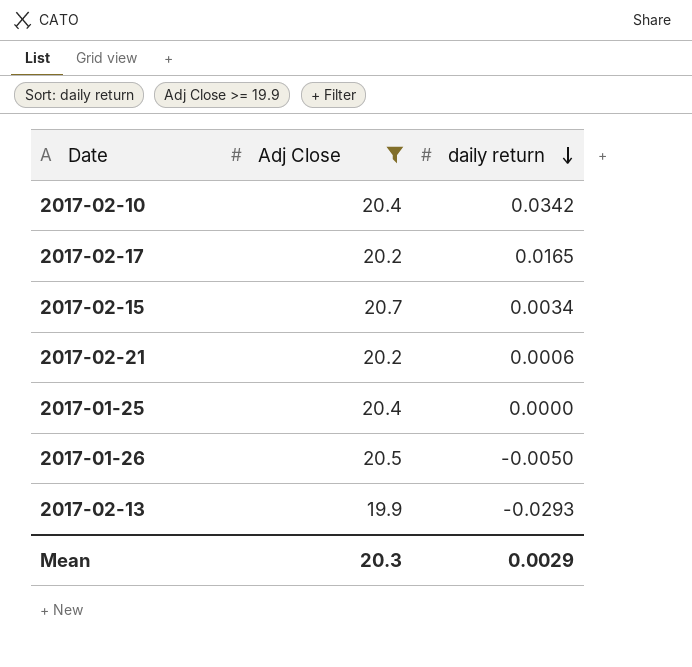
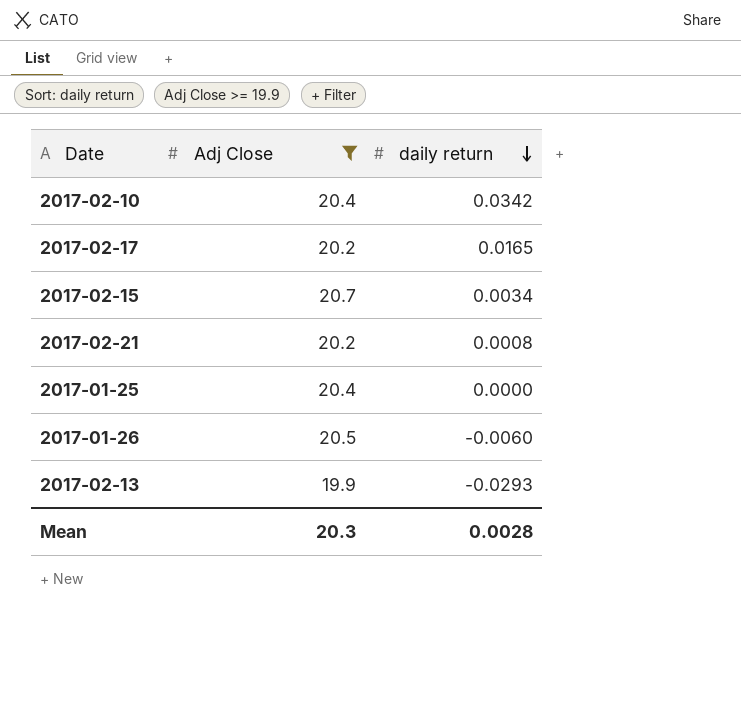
2017-02-21 | daily return: 0.0006 -> 0.0008
2017-01-26 | daily return: -0.0050 -> -0.0060
Mean | daily return: 0.0029 -> 0.0028

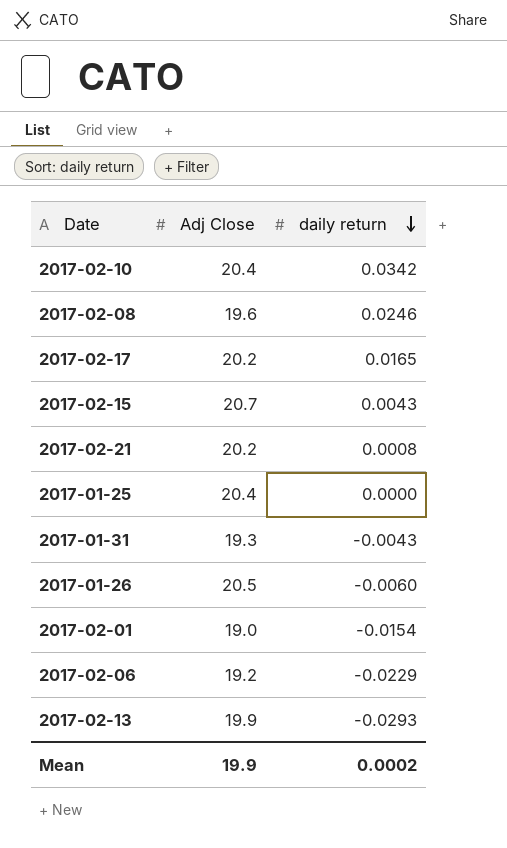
filter: Adj Close >= 19.9 -> none
2017-02-15 | daily return: 0.0034 -> 0.0043
Mean | Adj Close: 20.3 -> 19.9
Mean | daily return: 0.0028 -> 0.0002

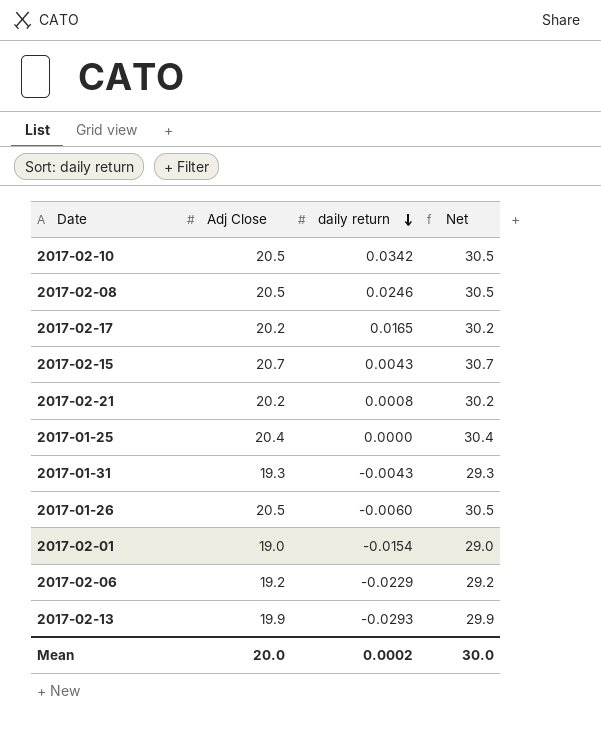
column Net | formula: none -> [Adj Close] + 10
2017-02-10 | Adj Close: 20.4 -> 20.5
2017-02-08 | Adj Close: 19.6 -> 20.5
Mean | Adj Close: 19.9 -> 20.0

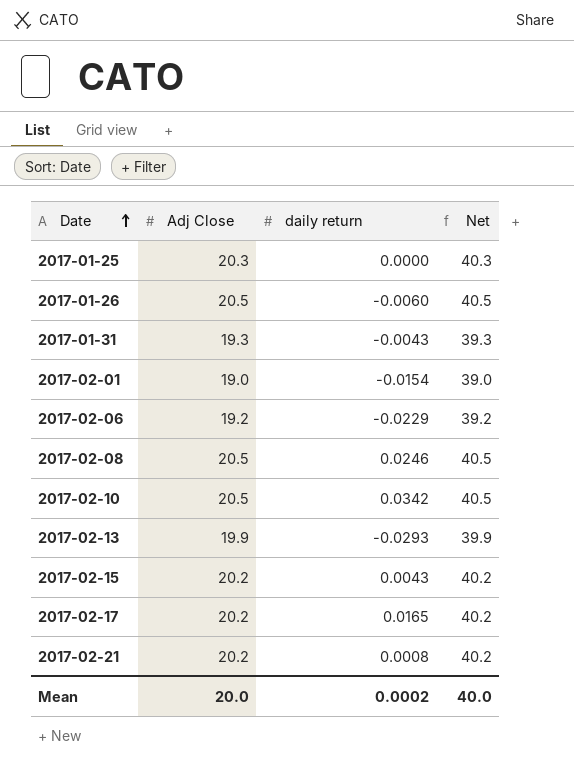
row order: daily return descending -> Date ascending
column Net | formula: [Adj Close] + 10 -> [Adj Close] + 20
2017-01-25 | Adj Close: 20.4 -> 20.3
2017-02-15 | Adj Close: 20.7 -> 20.2
Mean | Net: 30.0 -> 40.0

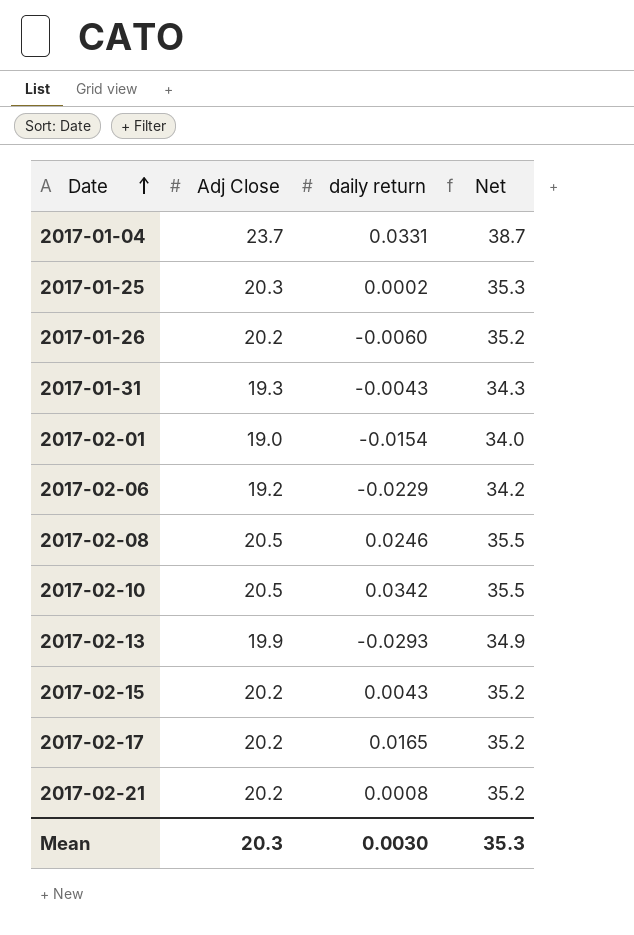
column Net | formula: [Adj Close] + 20 -> [Adj Close] + 15
row 2017-01-04: none -> 23.7 | 0.0331 | 38.7
2017-01-25 | daily return: 0.0000 -> 0.0002
2017-01-26 | Adj Close: 20.5 -> 20.2
Mean | Adj Close: 20.0 -> 20.3
Mean | daily return: 0.0002 -> 0.0030
Mean | Net: 40.0 -> 35.3

